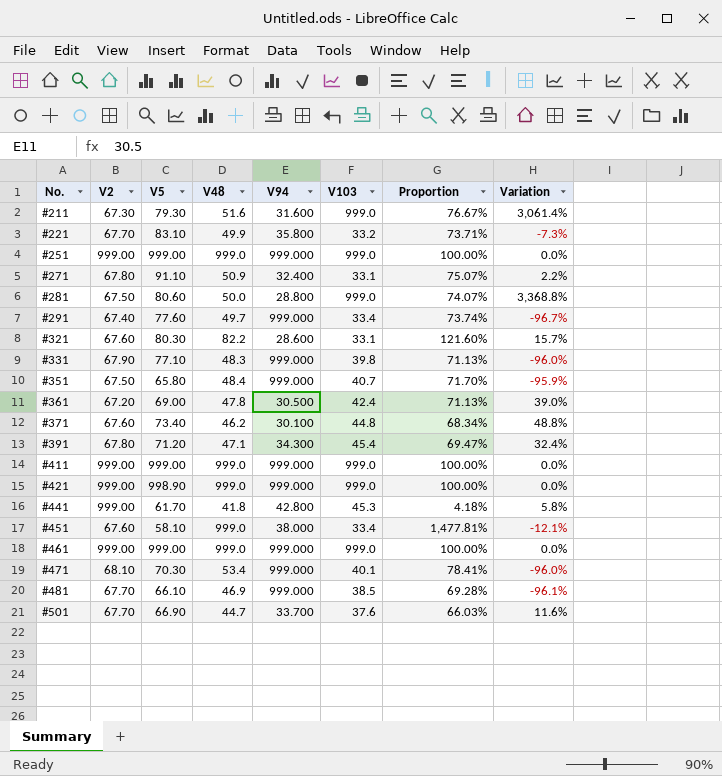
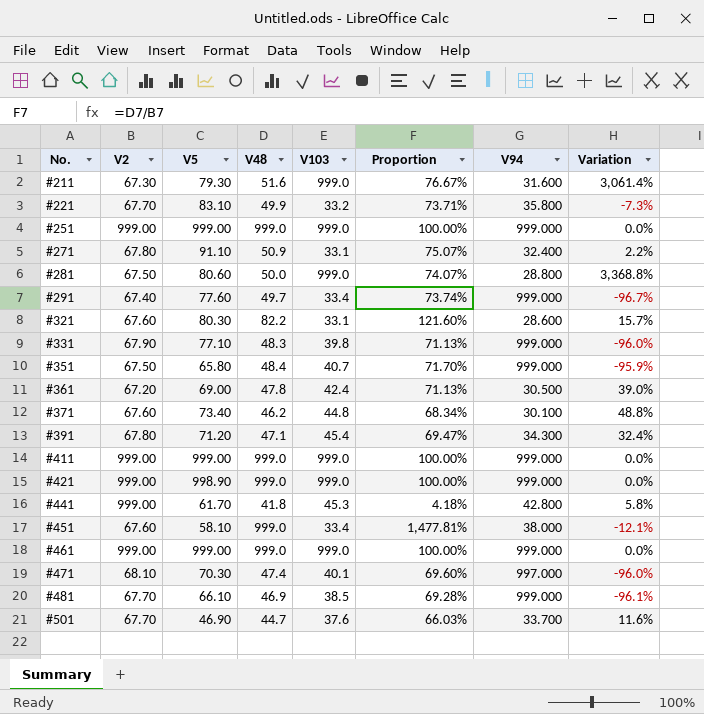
column V94 | position: 5 -> 7
#471 | V48: 53.4 -> 47.4
#471 | Proportion: 78.41% -> 69.60%
#471 | V94: 999.000 -> 997.000
#501 | V5: 66.90 -> 46.90

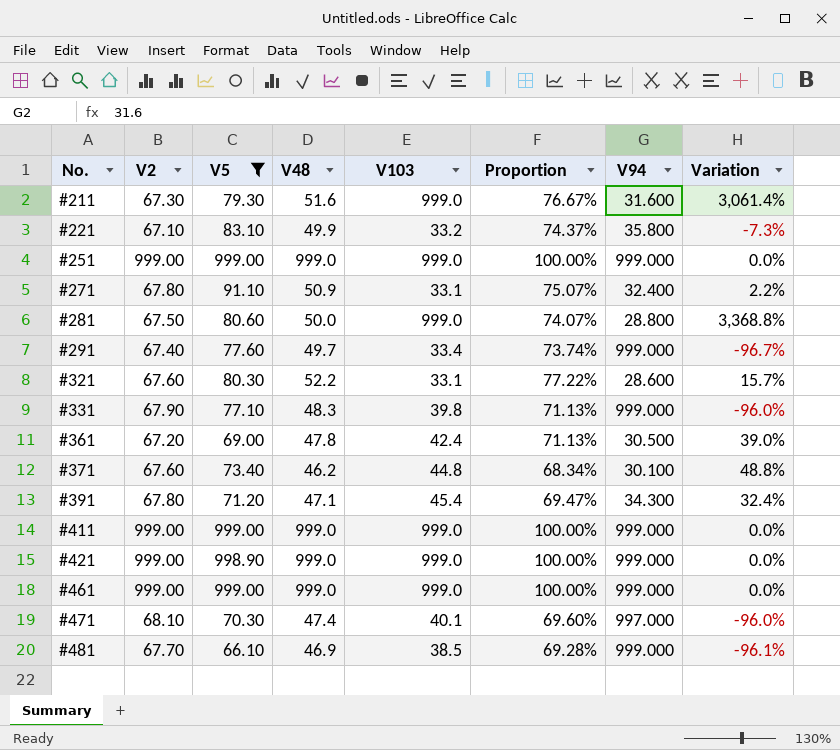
filter: none -> V5 >= 66.10
#221 | V2: 67.70 -> 67.10
#221 | Proportion: 73.71% -> 74.37%
#321 | V48: 82.2 -> 52.2
#321 | Proportion: 121.60% -> 77.22%

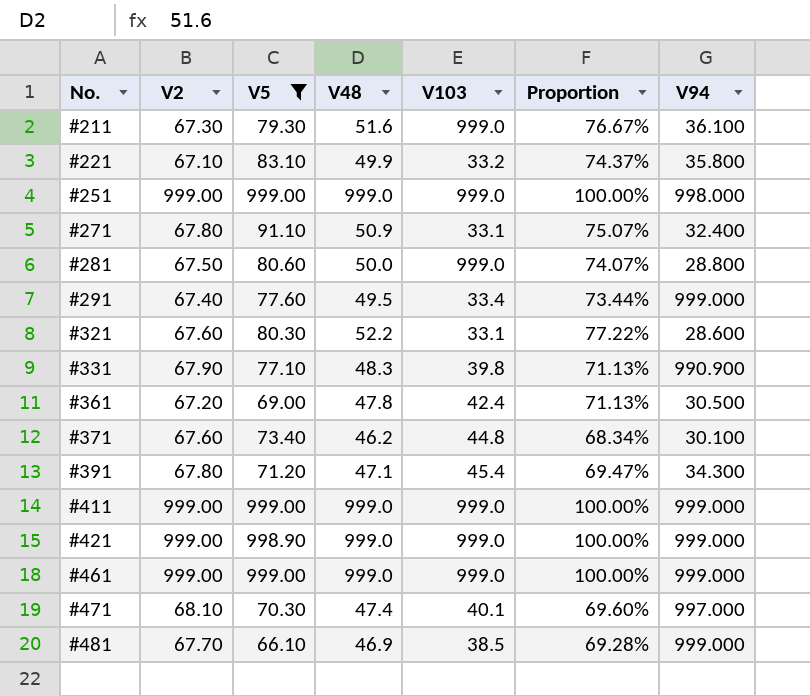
column Variation | formula: ([V103] - [V94]) / [V94] -> none
#211 | V94: 31.600 -> 36.100
#251 | V94: 999.000 -> 998.000
#291 | V48: 49.7 -> 49.5
#291 | Proportion: 73.74% -> 73.44%
#331 | V94: 999.000 -> 990.900

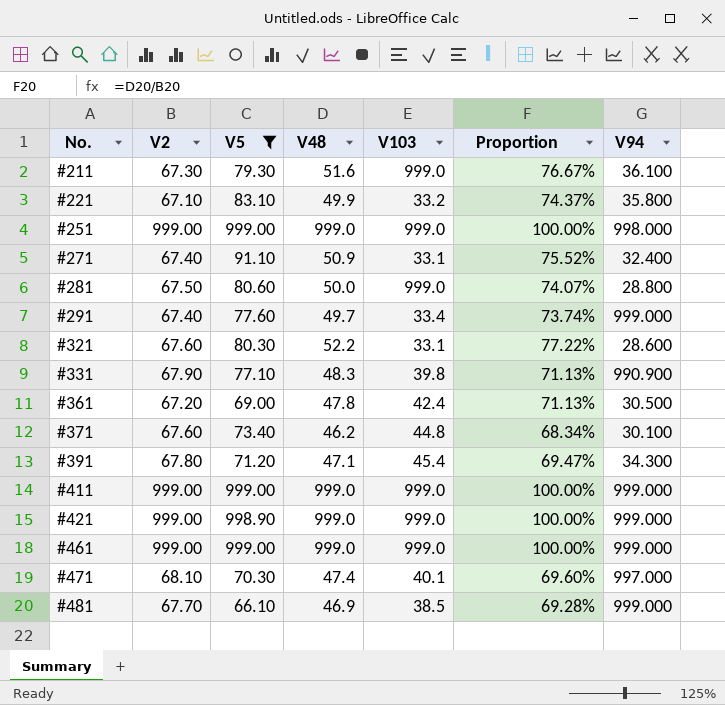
#271 | V2: 67.80 -> 67.40
#271 | Proportion: 75.07% -> 75.52%
#291 | V48: 49.5 -> 49.7
#291 | Proportion: 73.44% -> 73.74%

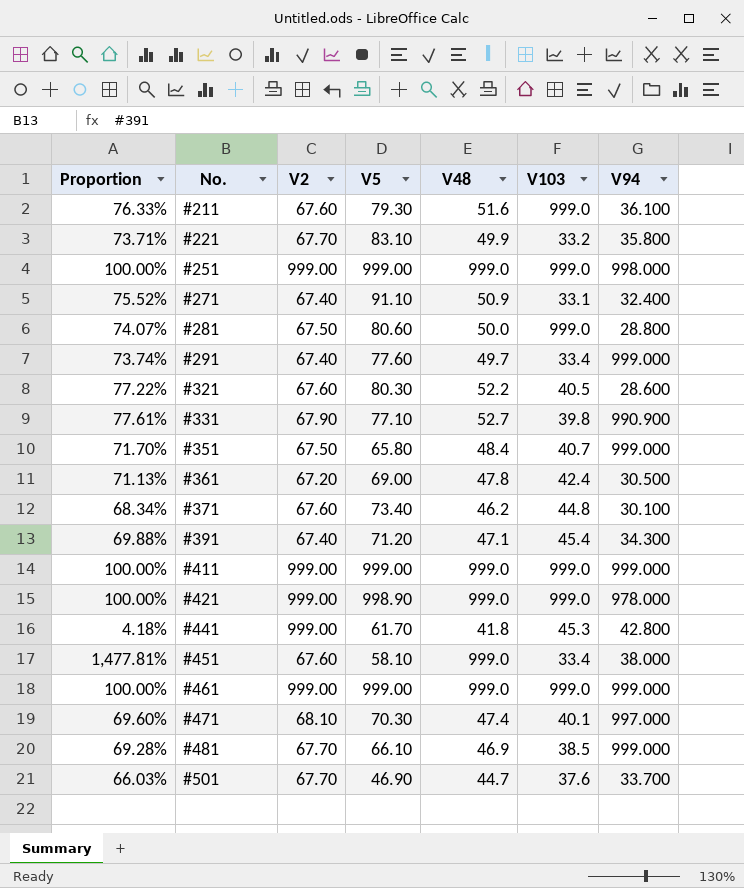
filter: V5 >= 66.10 -> none
column Proportion | position: 6 -> 1
#211 | Proportion: 76.67% -> 76.33%
#211 | V2: 67.30 -> 67.60
#221 | Proportion: 74.37% -> 73.71%
#221 | V2: 67.10 -> 67.70
#321 | V103: 33.1 -> 40.5
#331 | Proportion: 71.13% -> 77.61%
#331 | V48: 48.3 -> 52.7
#391 | Proportion: 69.47% -> 69.88%
#391 | V2: 67.80 -> 67.40
#421 | V94: 999.000 -> 978.000

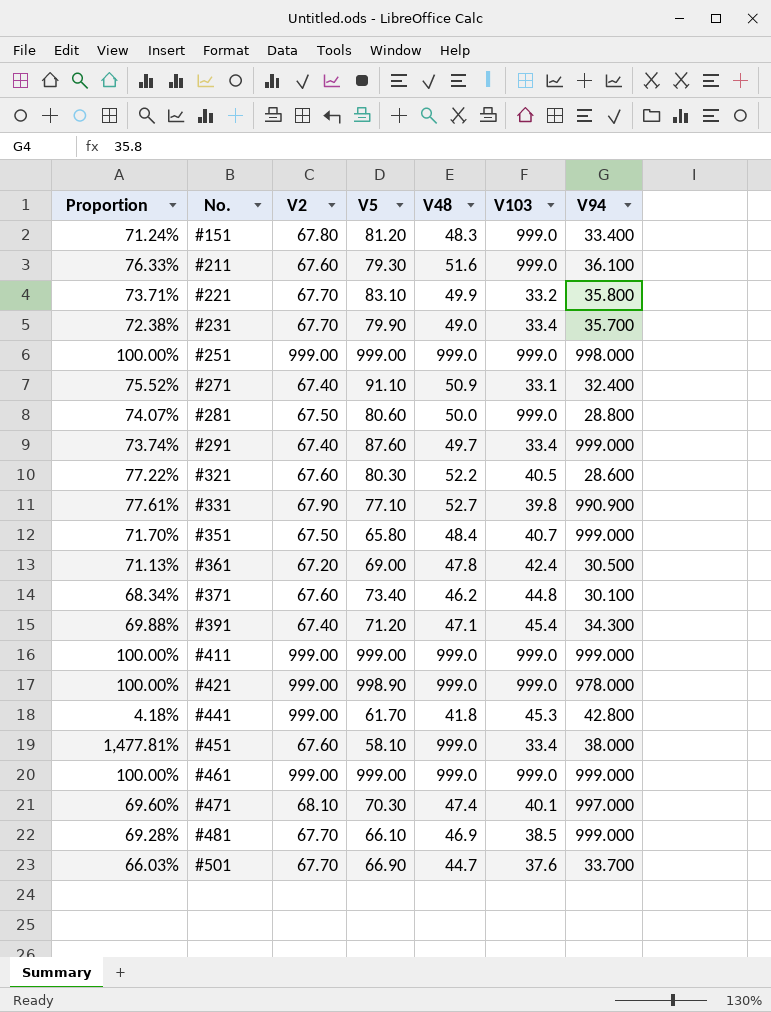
row #151: none -> 71.24% | 67.80 | 81.20 | 48.3 | 999.0 | 33.400
row #231: none -> 72.38% | 67.70 | 79.90 | 49.0 | 33.4 | 35.700
#291 | V5: 77.60 -> 87.60
#501 | V5: 46.90 -> 66.90

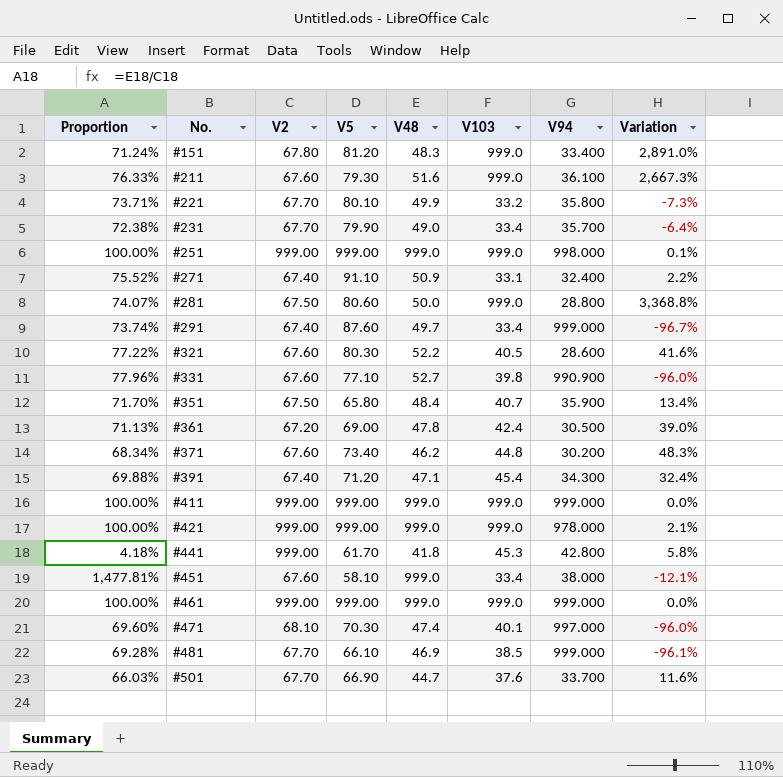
column Variation | formula: none -> ([V103] - [V94]) / [V94]
#221 | V5: 83.10 -> 80.10
#331 | Proportion: 77.61% -> 77.96%
#331 | V2: 67.90 -> 67.60
#351 | V94: 999.000 -> 35.900
#371 | V94: 30.100 -> 30.200
#421 | V5: 998.90 -> 999.00

